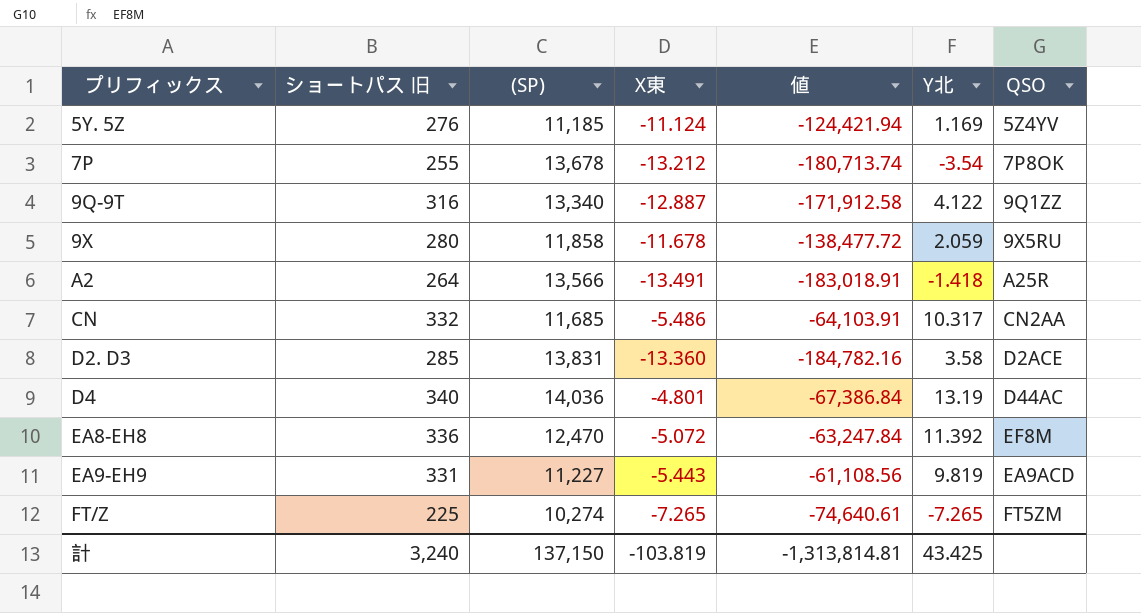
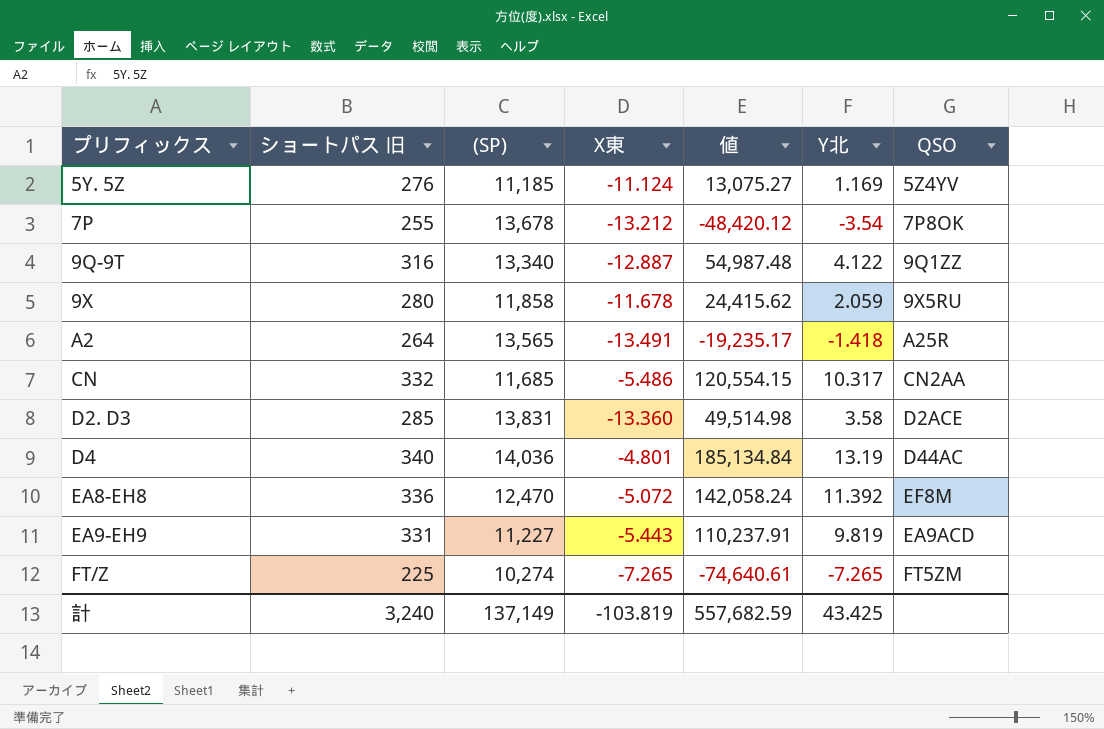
column 値 | formula: [(SP)] * [X東] -> [(SP)] * [Y北]
A2 | (SP): 13,566 -> 13,565
計 | (SP): 137,150 -> 137,149
計 | 値: -1,313,814.81 -> 557,682.59

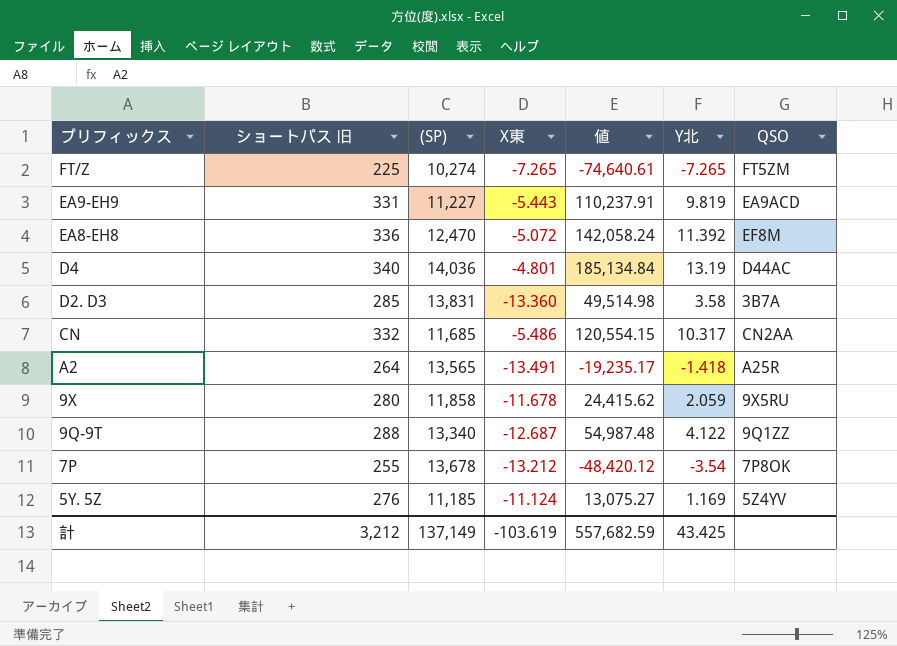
row order: プリフィックス ascending -> プリフィックス descending
D2. D3 | QSO: D2ACE -> 3B7A
9Q-9T | ショートパス 旧: 316 -> 288
9Q-9T | X東: -12.887 -> -12.687
計 | ショートパス 旧: 3,240 -> 3,212
計 | X東: -103.819 -> -103.619

